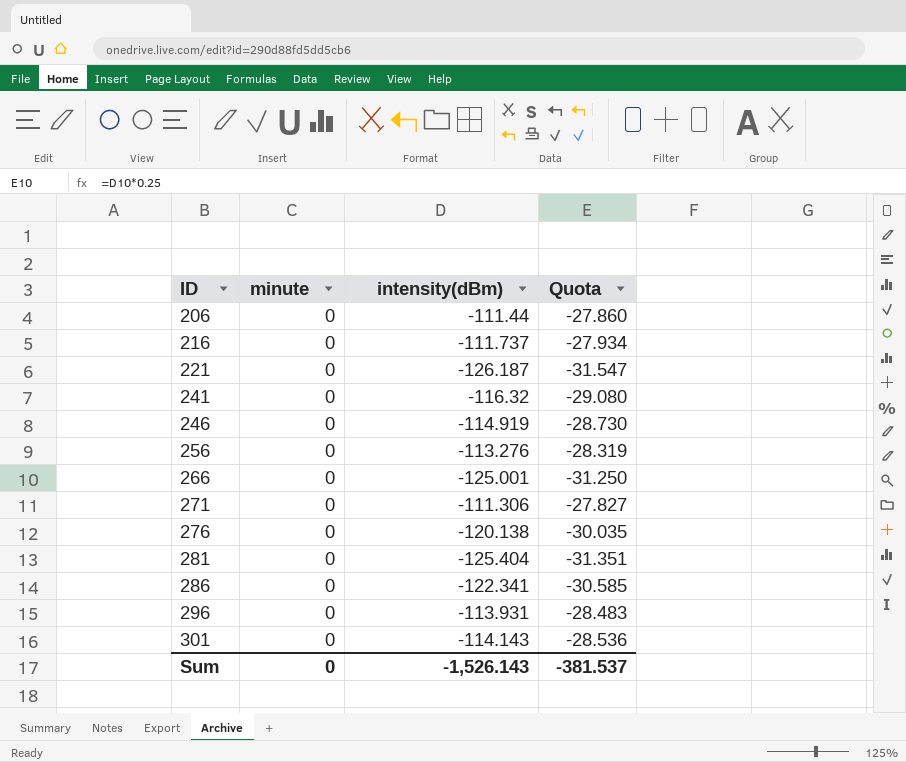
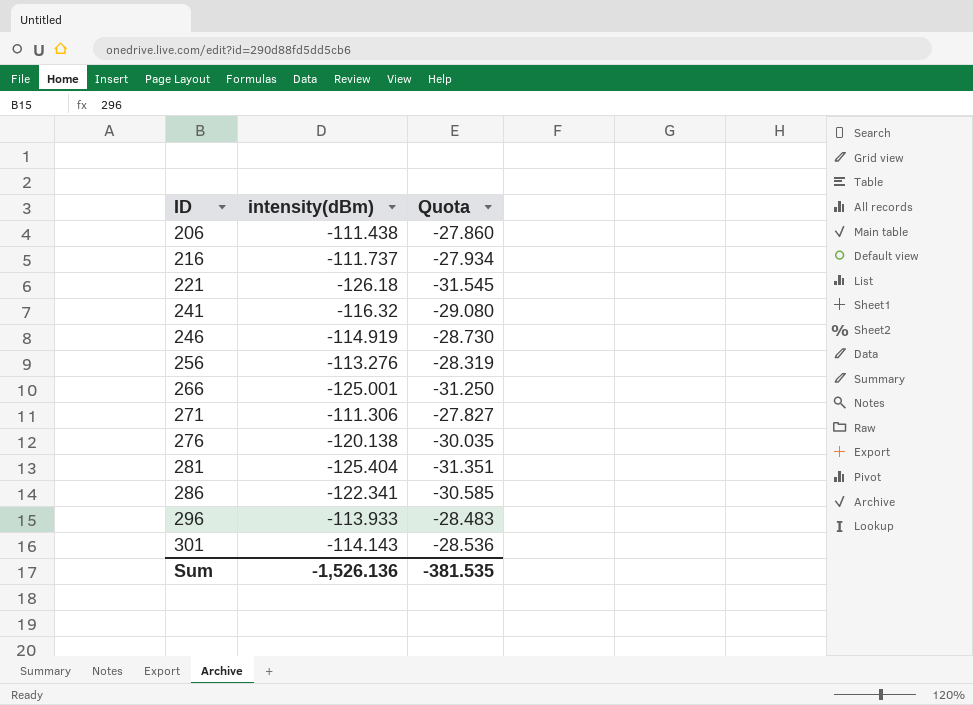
column minute | position: 2 -> none
206 | intensity(dBm): -111.44 -> -111.438
221 | intensity(dBm): -126.187 -> -126.18
221 | Quota: -31.547 -> -31.545
296 | intensity(dBm): -113.931 -> -113.933
Sum | intensity(dBm): -1,526.143 -> -1,526.136
Sum | Quota: -381.537 -> -381.535

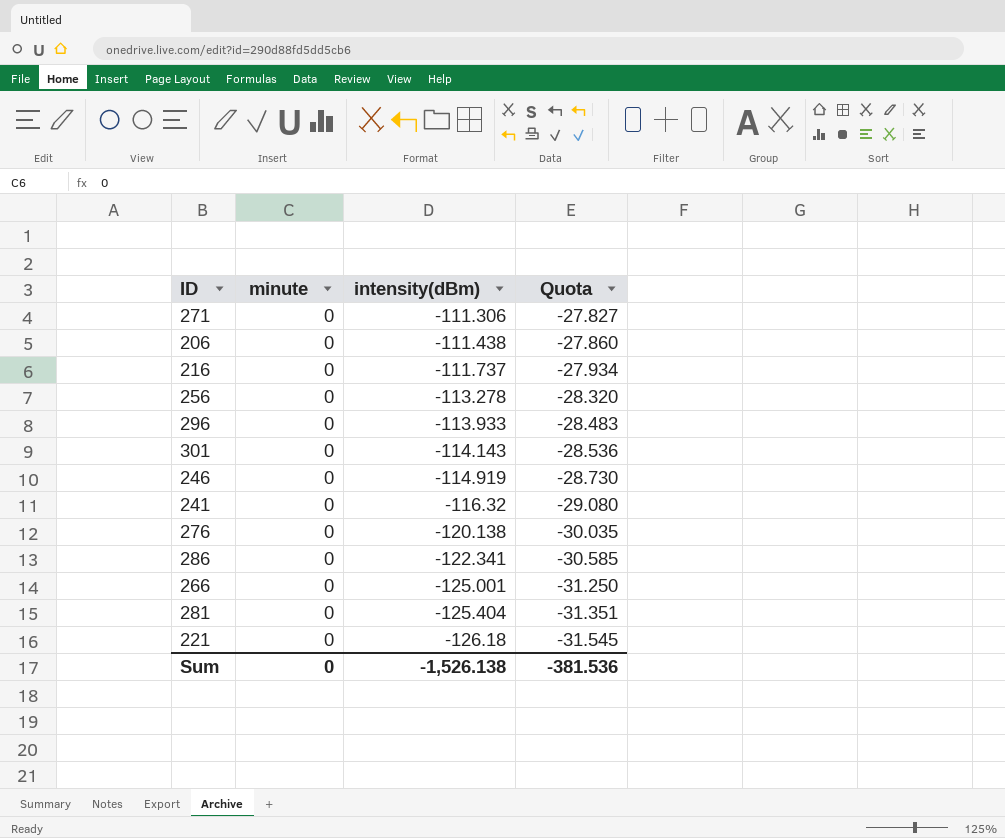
row order: ID ascending -> intensity(dBm) descending
column minute | position: none -> 2
256 | intensity(dBm): -113.276 -> -113.278
256 | Quota: -28.319 -> -28.320
Sum | intensity(dBm): -1,526.136 -> -1,526.138
Sum | Quota: -381.535 -> -381.536

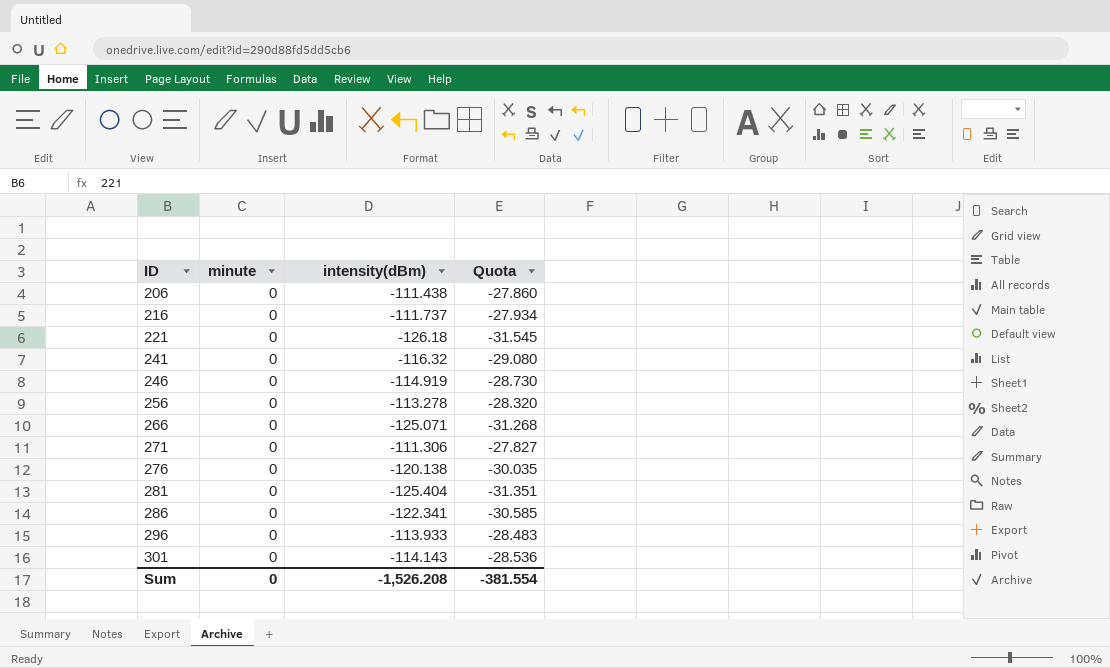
row order: intensity(dBm) descending -> ID ascending
266 | intensity(dBm): -125.001 -> -125.071
266 | Quota: -31.250 -> -31.268
Sum | intensity(dBm): -1,526.138 -> -1,526.208
Sum | Quota: -381.536 -> -381.554

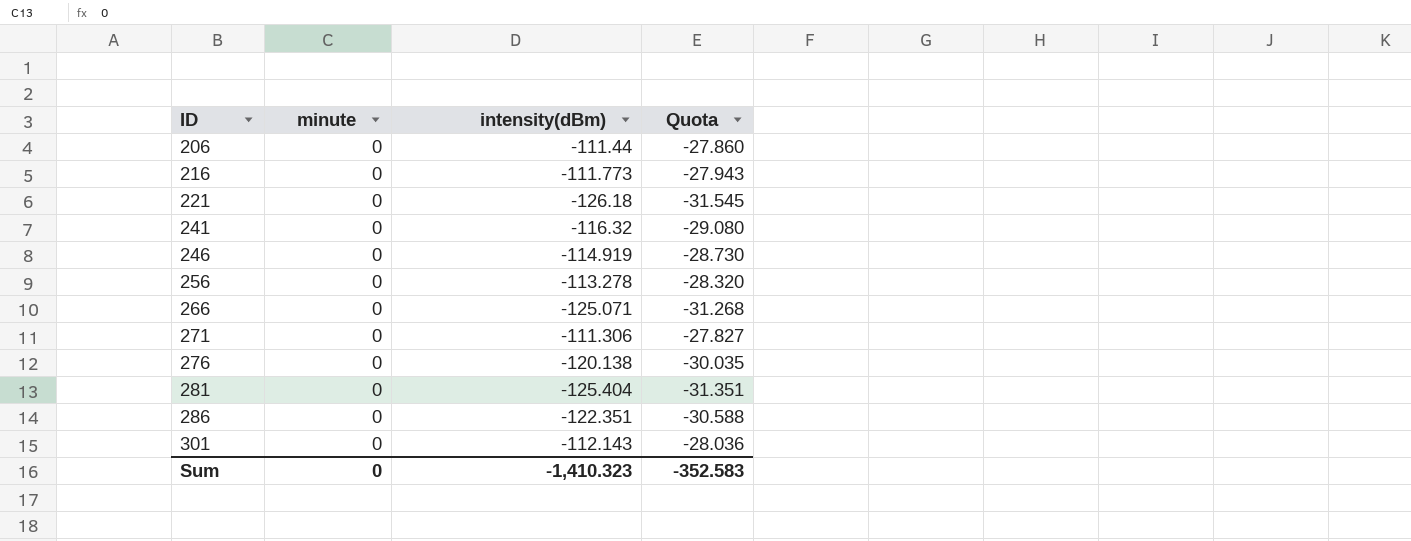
row 296: 0 | -113.933 | -28.483 -> none
206 | intensity(dBm): -111.438 -> -111.44
216 | intensity(dBm): -111.737 -> -111.773
216 | Quota: -27.934 -> -27.943
286 | intensity(dBm): -122.341 -> -122.351
286 | Quota: -30.585 -> -30.588
301 | intensity(dBm): -114.143 -> -112.143
301 | Quota: -28.536 -> -28.036
Sum | intensity(dBm): -1,526.208 -> -1,410.323
Sum | Quota: -381.554 -> -352.583

